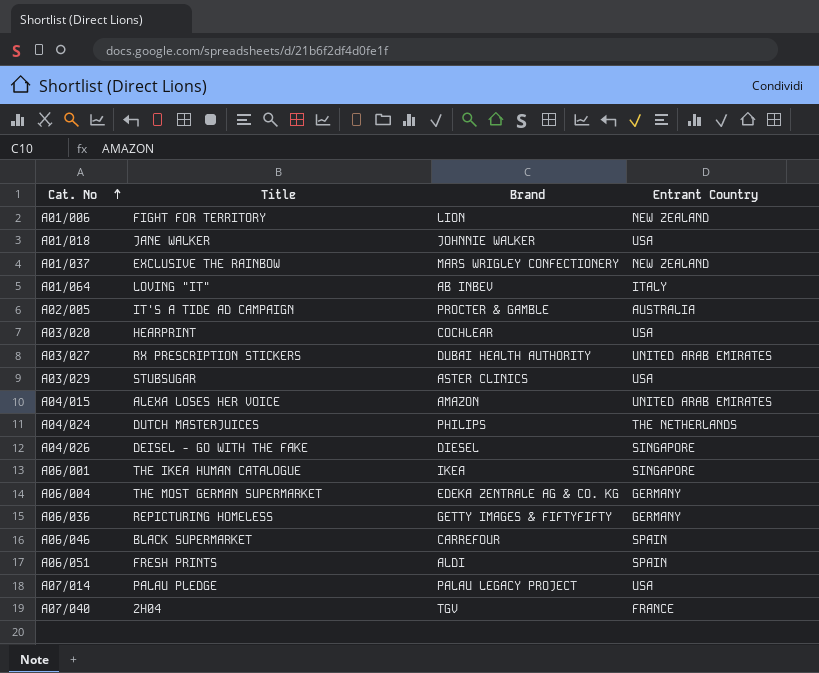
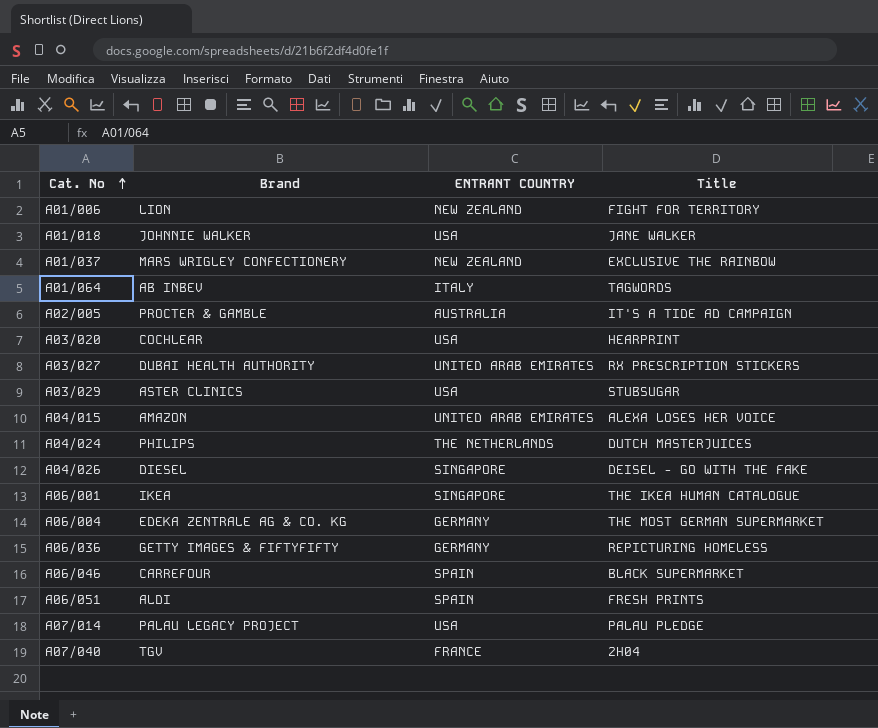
column name: Entrant Country -> ENTRANT COUNTRY
column Title | position: 2 -> 4
A01/064 | Title: LOVING "IT" -> TAGWORDS

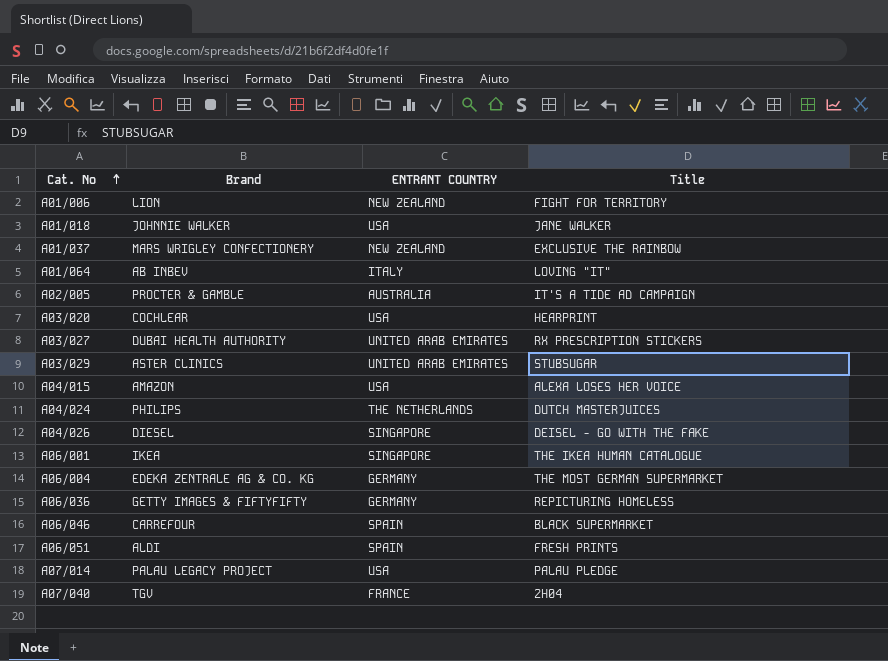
A01/064 | Title: TAGWORDS -> LOVING "IT"
A03/029 | ENTRANT COUNTRY: USA -> UNITED ARAB EMIRATES
A04/015 | ENTRANT COUNTRY: UNITED ARAB EMIRATES -> USA

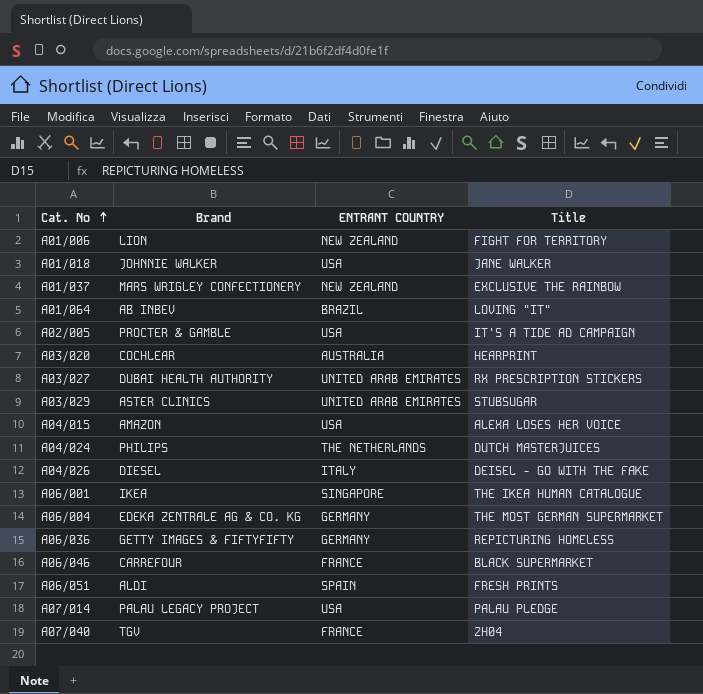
A01/064 | ENTRANT COUNTRY: ITALY -> BRAZIL
A02/005 | ENTRANT COUNTRY: AUSTRALIA -> USA
A03/020 | ENTRANT COUNTRY: USA -> AUSTRALIA
A04/026 | ENTRANT COUNTRY: SINGAPORE -> ITALY
A06/046 | ENTRANT COUNTRY: SPAIN -> FRANCE

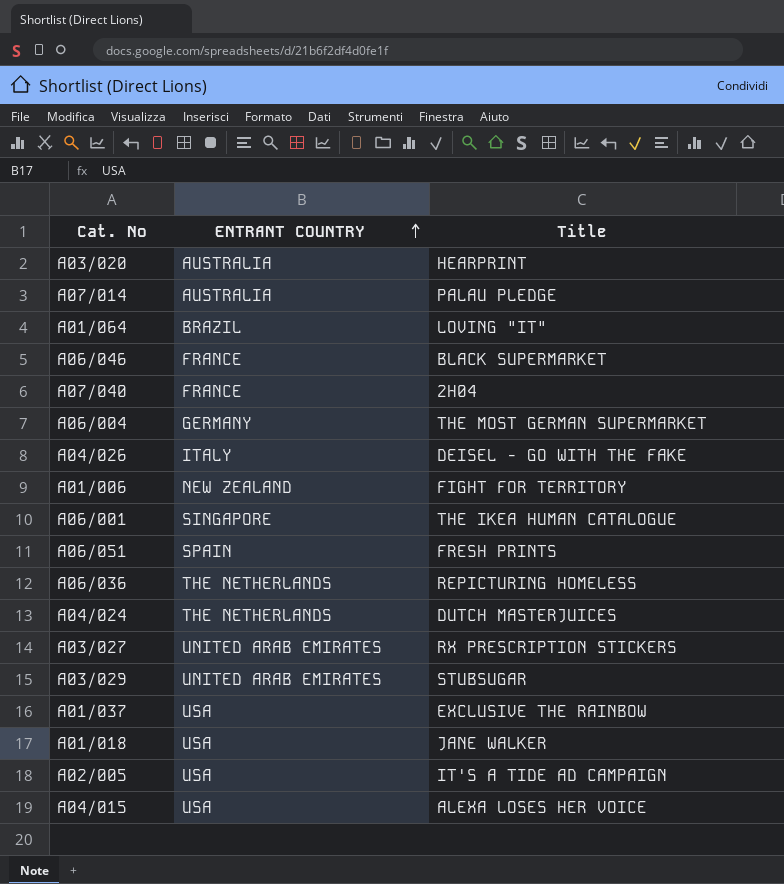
row order: Cat. No ascending -> ENTRANT COUNTRY ascending
column Brand | position: 2 -> none
A07/014 | ENTRANT COUNTRY: USA -> AUSTRALIA
A06/036 | ENTRANT COUNTRY: GERMANY -> THE NETHERLANDS
A01/037 | ENTRANT COUNTRY: NEW ZEALAND -> USA

